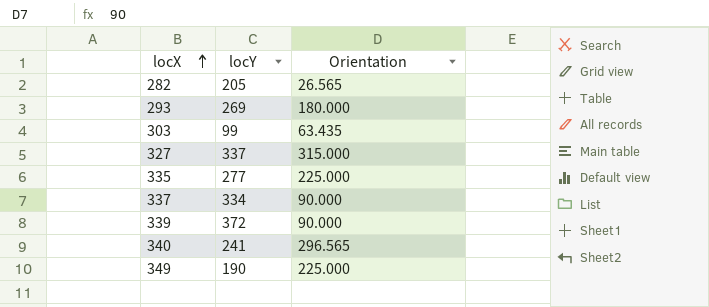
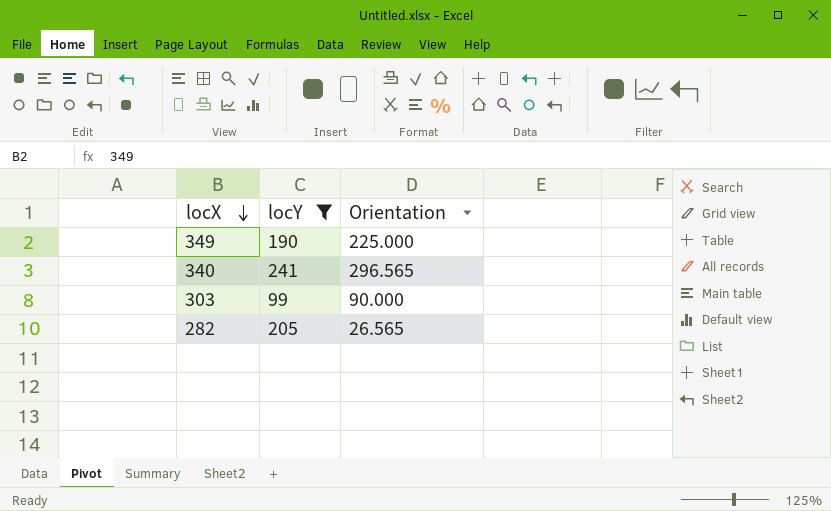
filter: none -> locY <= 241
row order: locX ascending -> locX descending
303 | Orientation: 63.435 -> 90.000

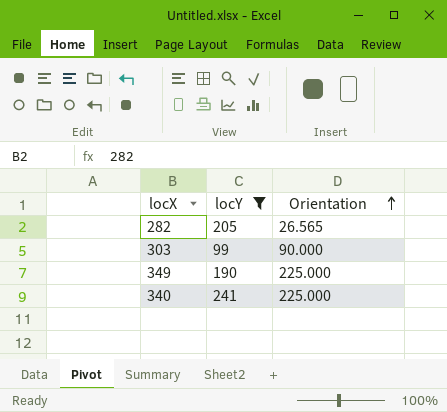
row order: locX descending -> Orientation ascending
340 | Orientation: 296.565 -> 225.000

